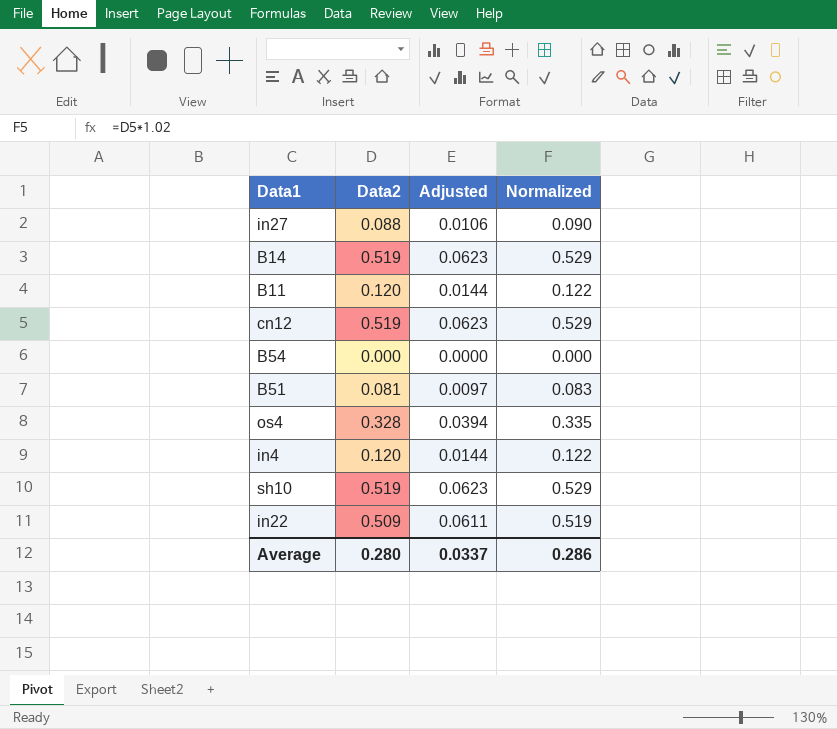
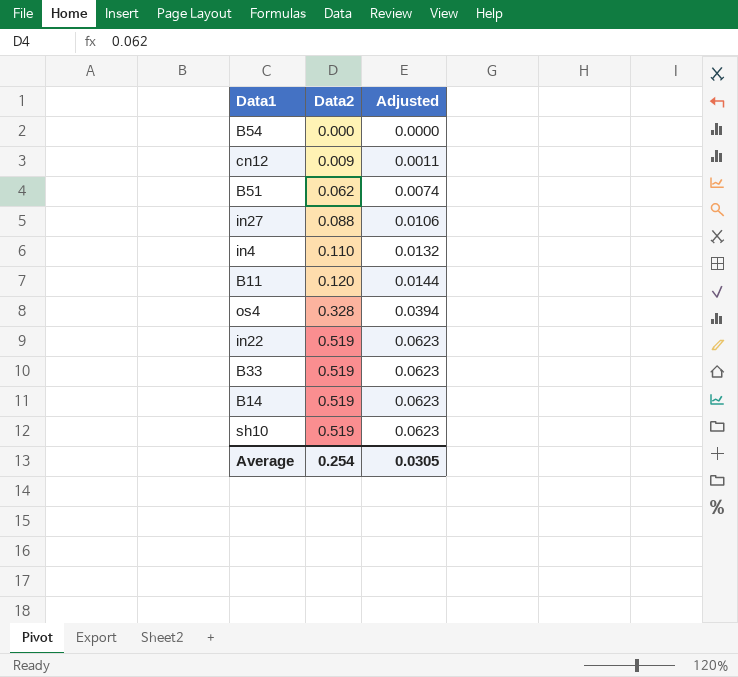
row order: none -> Data2 ascending
column Normalized | formula: [Data2] * 1.02 -> none
cn12 | Data2: 0.519 -> 0.009
cn12 | Adjusted: 0.0623 -> 0.0011
B51 | Data2: 0.081 -> 0.062
B51 | Adjusted: 0.0097 -> 0.0074
in4 | Data2: 0.120 -> 0.110
in4 | Adjusted: 0.0144 -> 0.0132
in22 | Data2: 0.509 -> 0.519
in22 | Adjusted: 0.0611 -> 0.0623
row B33: none -> 0.519 | 0.0623
Average | Data2: 0.280 -> 0.254
Average | Adjusted: 0.0337 -> 0.0305

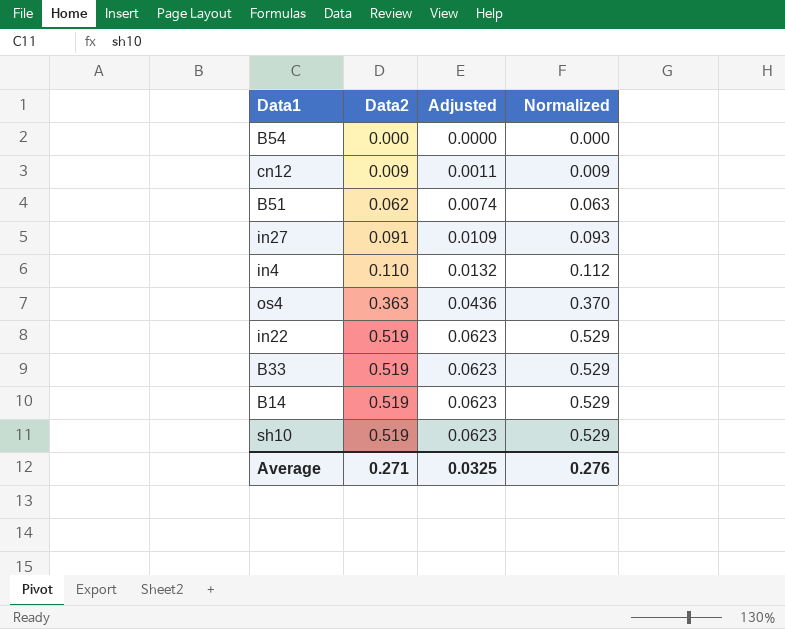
column Normalized | formula: none -> [Data2] * 1.02
row B11: 0.120 | 0.0144 -> none
in27 | Data2: 0.088 -> 0.091
in27 | Adjusted: 0.0106 -> 0.0109
os4 | Data2: 0.328 -> 0.363
os4 | Adjusted: 0.0394 -> 0.0436
Average | Data2: 0.254 -> 0.271
Average | Adjusted: 0.0305 -> 0.0325

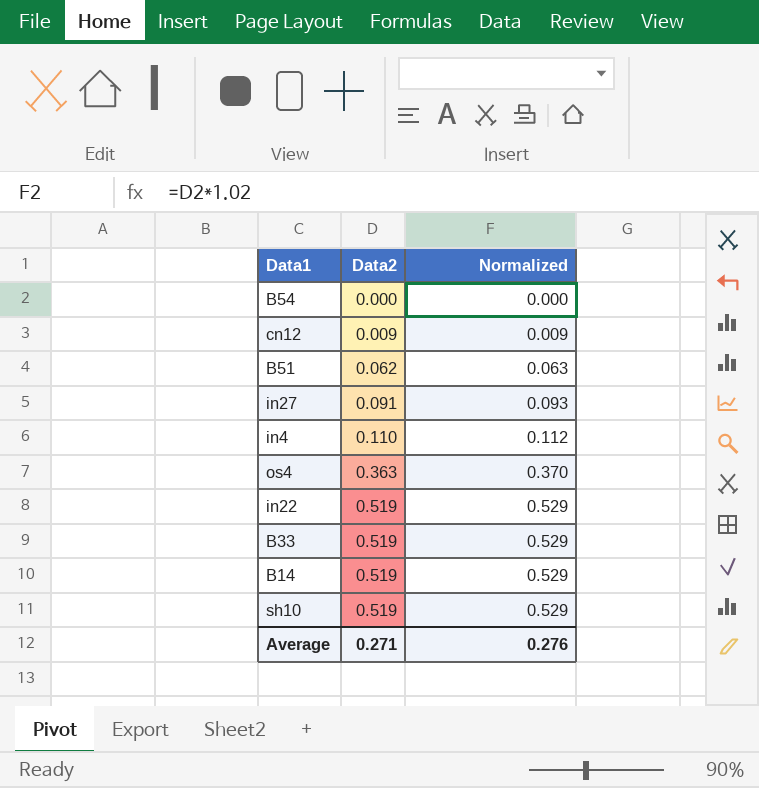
column Adjusted | formula: [Data2] * 0.12 -> none

